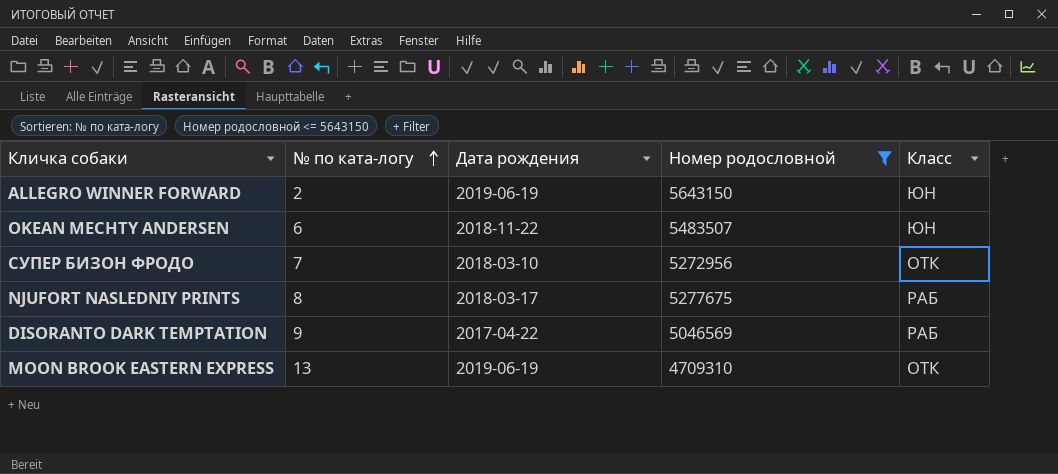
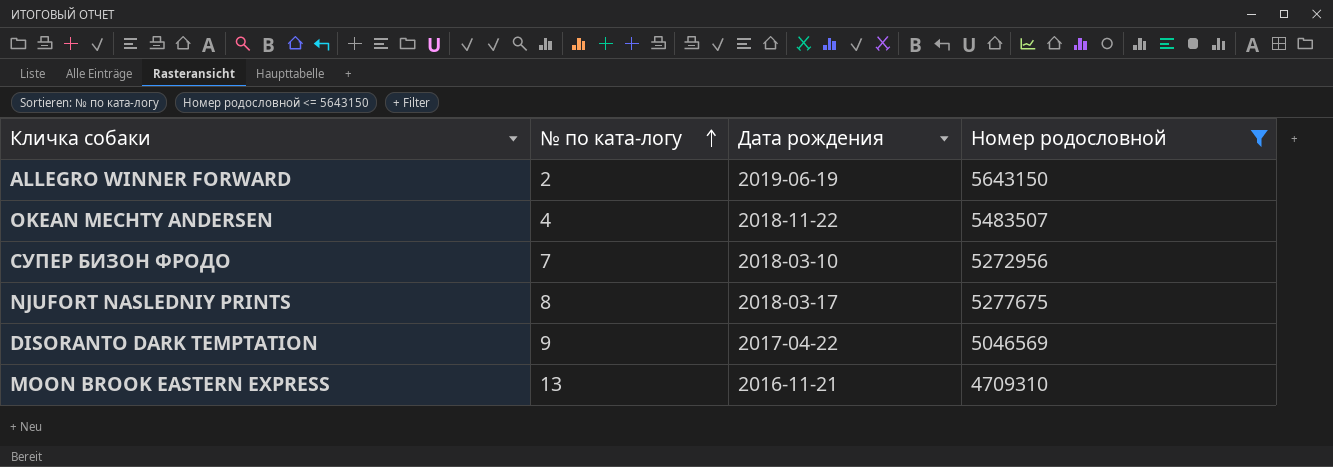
column Класс | position: 5 -> none
OKEAN MECHTY ANDERSEN | № по ката-логу: 6 -> 4
MOON BROOK EASTERN EXPRESS | Дата рождения: 2019-06-19 -> 2016-11-21

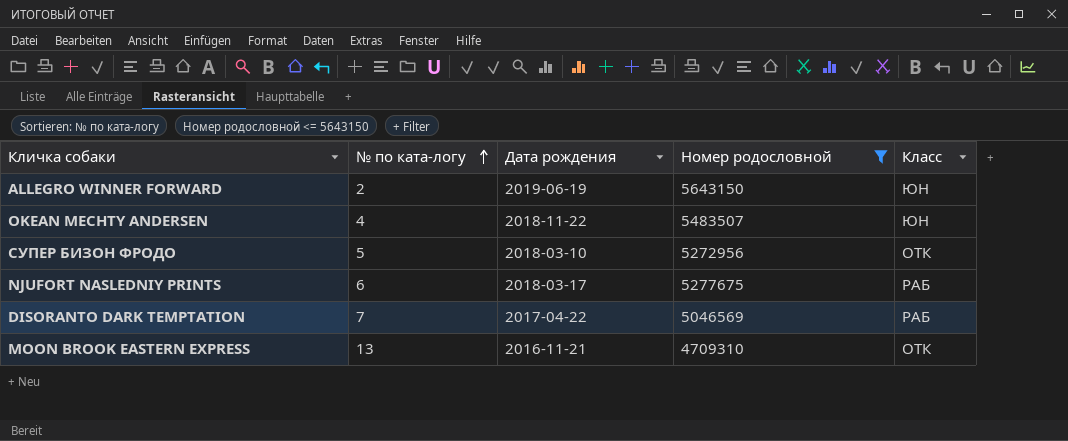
column Класс | position: none -> 5
СУПЕР БИЗОН ФРОДО | № по ката-логу: 7 -> 5
NJUFORT NASLEDNIY PRINTS | № по ката-логу: 8 -> 6
DISORANTO DARK TEMPTATION | № по ката-логу: 9 -> 7

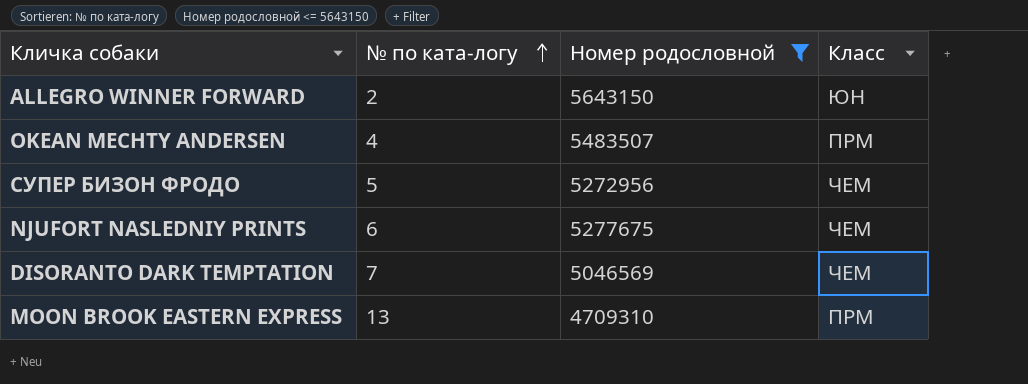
column Дата рождения | position: 3 -> none
OKEAN MECHTY ANDERSEN | Класс: ЮН -> ПРМ
СУПЕР БИЗОН ФРОДО | Класс: ОТК -> ЧЕМ
NJUFORT NASLEDNIY PRINTS | Класс: РАБ -> ЧЕМ
DISORANTO DARK TEMPTATION | Класс: РАБ -> ЧЕМ
MOON BROOK EASTERN EXPRESS | Класс: ОТК -> ПРМ

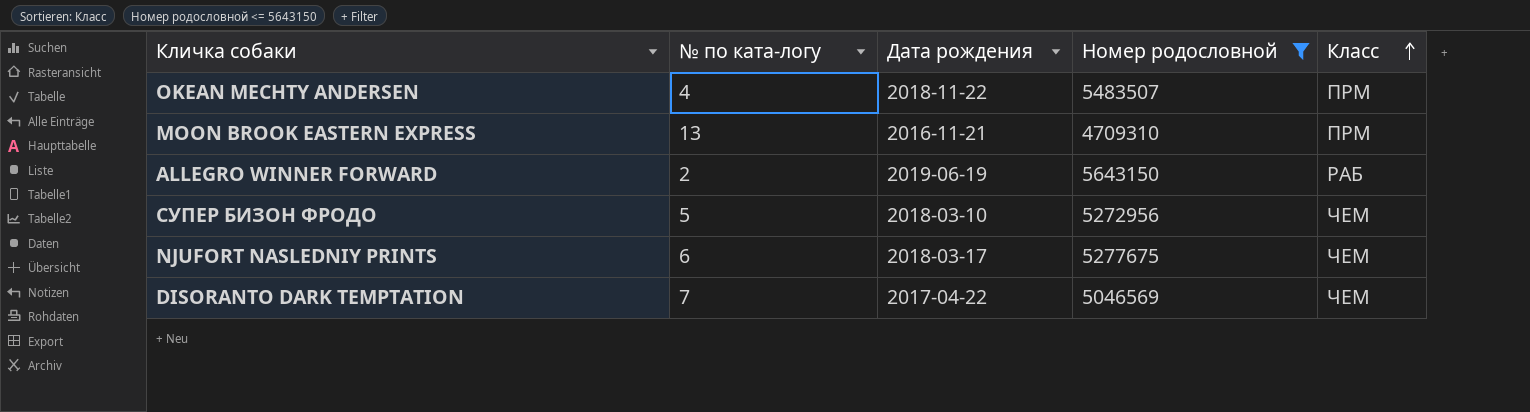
row order: № по ката-логу ascending -> Класс ascending
column Дата рождения | position: none -> 3
ALLEGRO WINNER FORWARD | Класс: ЮН -> РАБ

